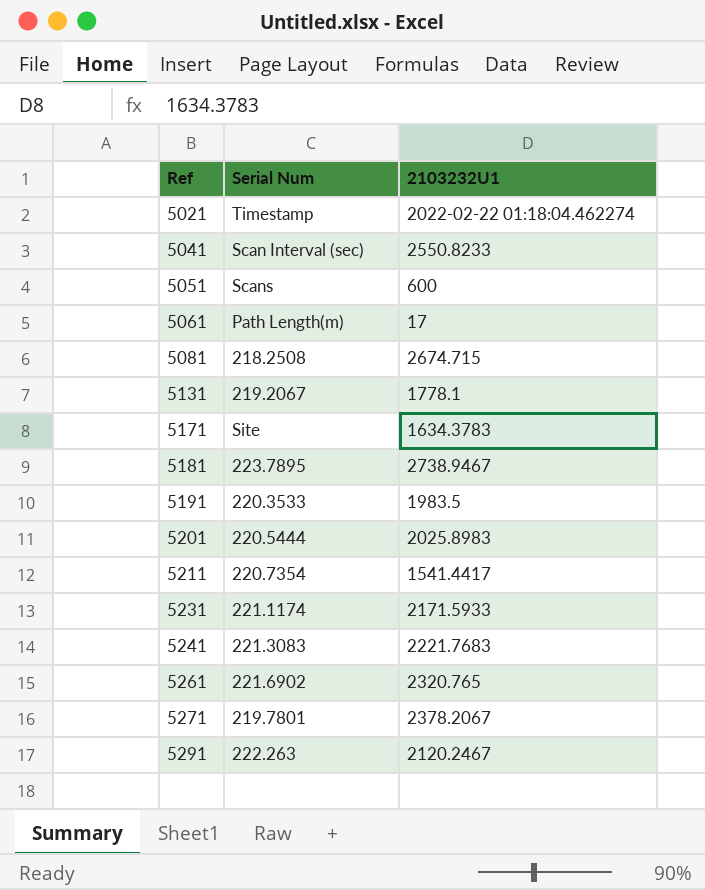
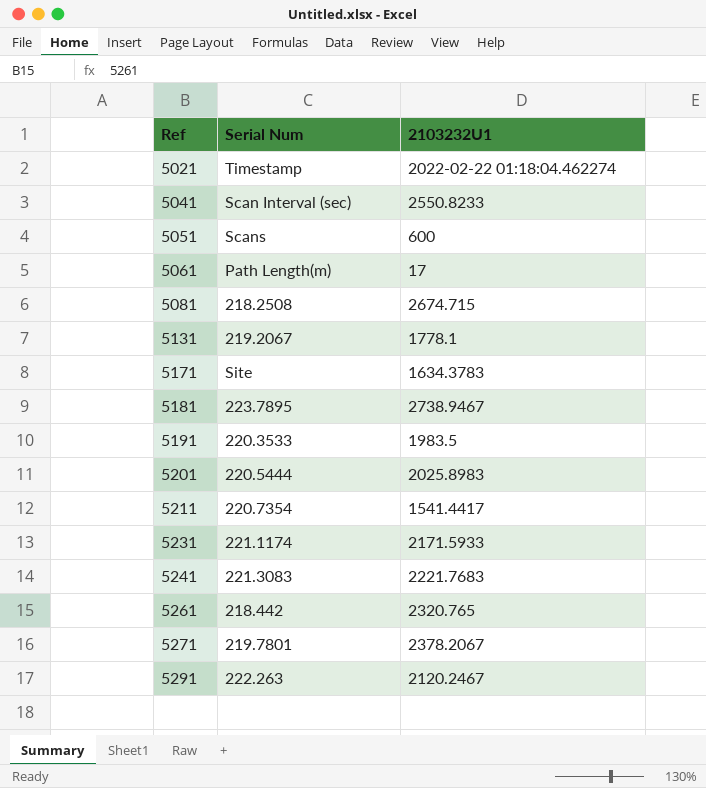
5261 | Serial Num: 221.6902 -> 218.442

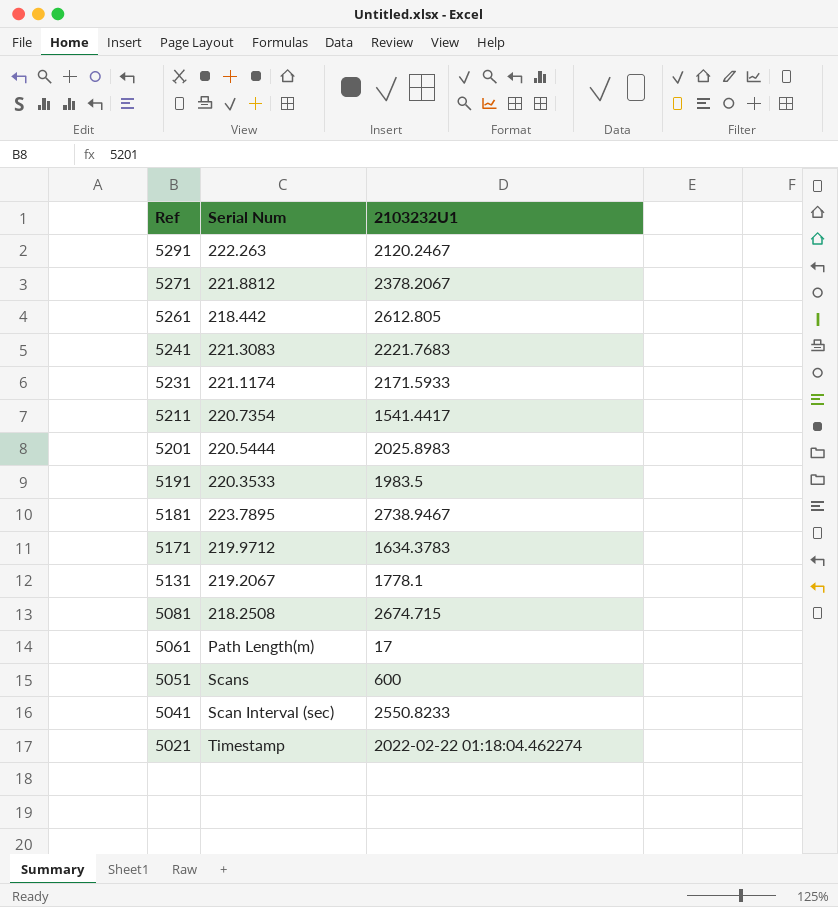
row order: Ref ascending -> Ref descending
5271 | Serial Num: 219.7801 -> 221.8812
5261 | 2103232U1: 2320.765 -> 2612.805
5171 | Serial Num: Site -> 219.9712

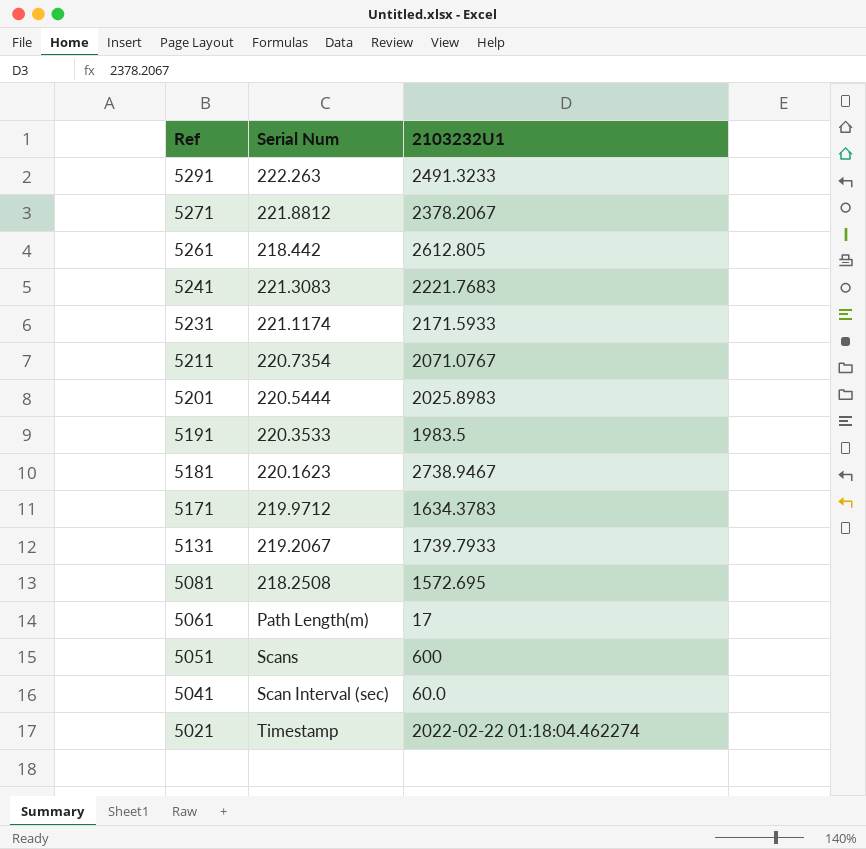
5291 | 2103232U1: 2120.2467 -> 2491.3233
5211 | 2103232U1: 1541.4417 -> 2071.0767
5181 | Serial Num: 223.7895 -> 220.1623
5131 | 2103232U1: 1778.1 -> 1739.7933
5081 | 2103232U1: 2674.715 -> 1572.695
5041 | 2103232U1: 2550.8233 -> 60.0

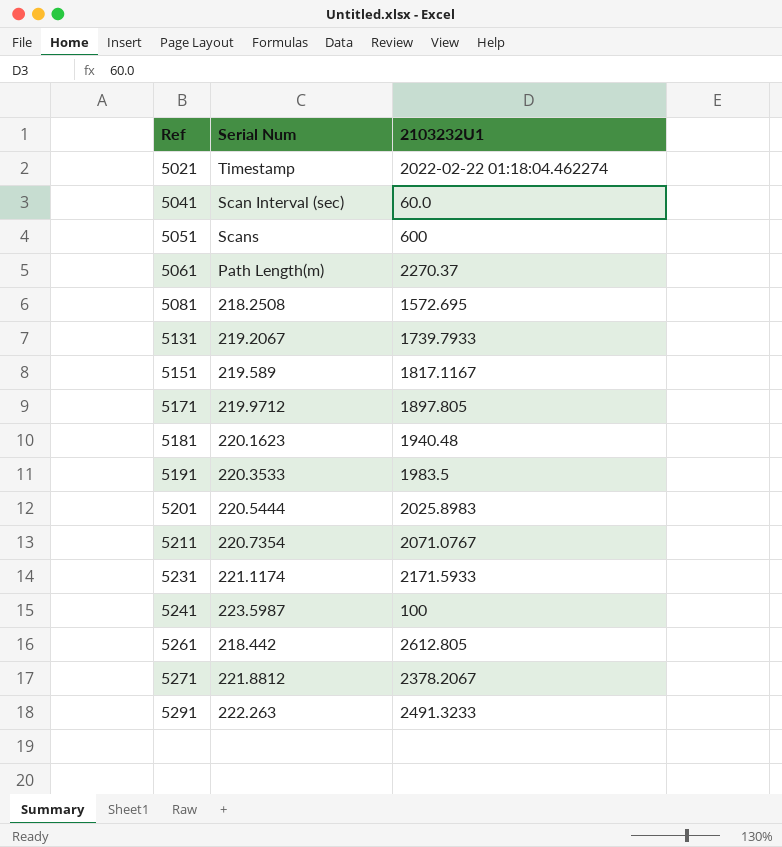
row order: Ref descending -> Ref ascending
5061 | 2103232U1: 17 -> 2270.37
row 5151: none -> 219.589 | 1817.1167
5171 | 2103232U1: 1634.3783 -> 1897.805
5181 | 2103232U1: 2738.9467 -> 1940.48
5241 | Serial Num: 221.3083 -> 223.5987
5241 | 2103232U1: 2221.7683 -> 100

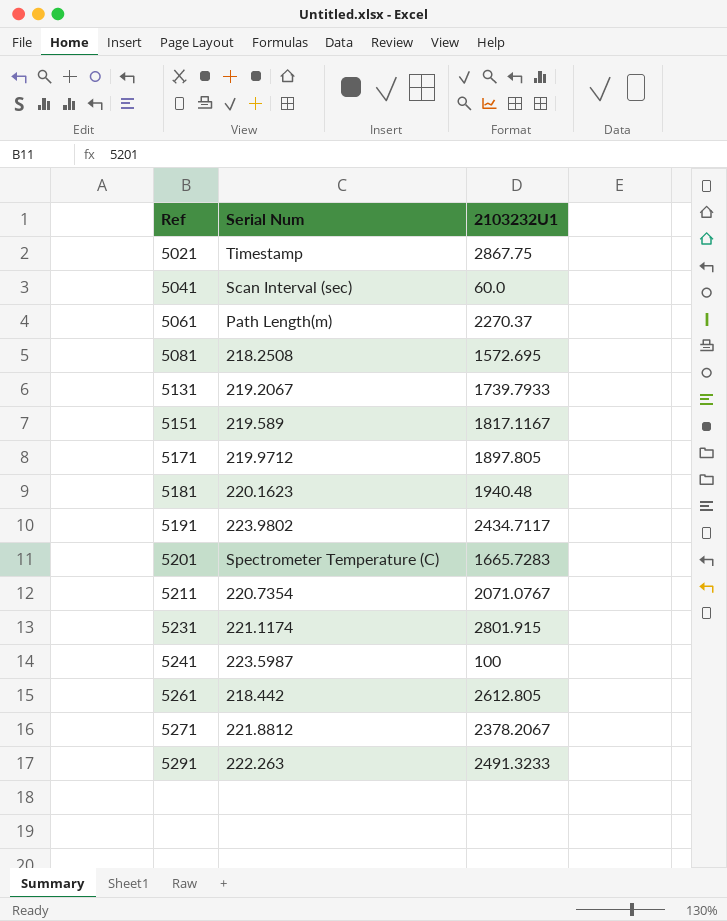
row 5051: Scans | 600 -> none
5021 | 2103232U1: 2022-02-22 01:18:04.462274 -> 2867.75
5191 | Serial Num: 220.3533 -> 223.9802
5191 | 2103232U1: 1983.5 -> 2434.7117
5201 | Serial Num: 220.5444 -> Spectrometer Temperature (C)
5201 | 2103232U1: 2025.8983 -> 1665.7283
5231 | 2103232U1: 2171.5933 -> 2801.915

